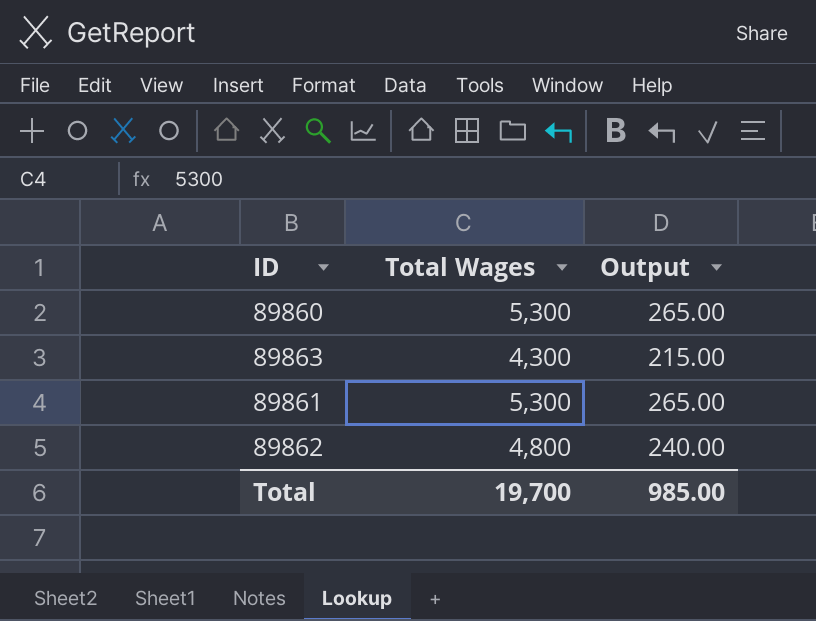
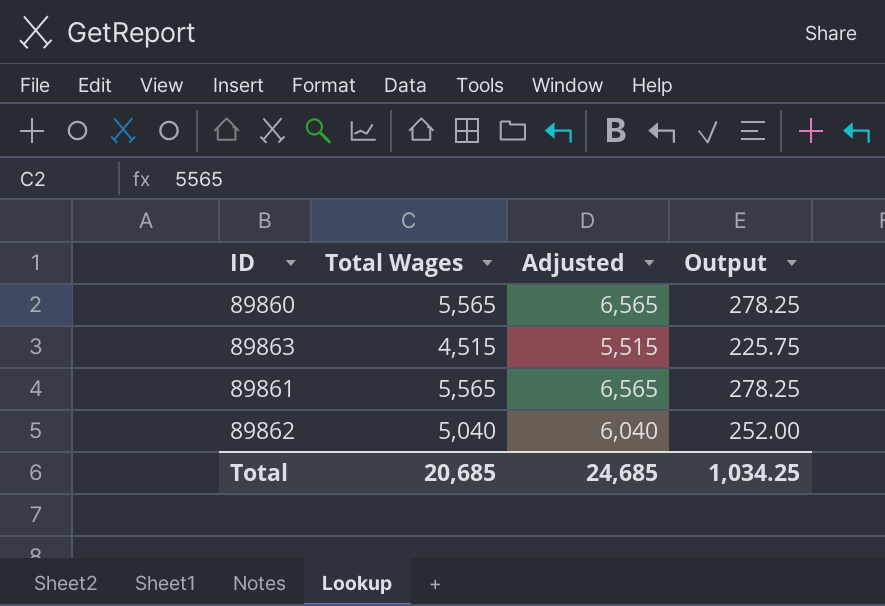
column Adjusted | formula: none -> [Total Wages] + 1000
89860 | Total Wages: 5,300 -> 5,565
89860 | Output: 265.00 -> 278.25
89863 | Total Wages: 4,300 -> 4,515
89863 | Output: 215.00 -> 225.75
89861 | Total Wages: 5,300 -> 5,565
89861 | Output: 265.00 -> 278.25
89862 | Total Wages: 4,800 -> 5,040
89862 | Output: 240.00 -> 252.00
Total | Total Wages: 19,700 -> 20,685
Total | Output: 985.00 -> 1,034.25

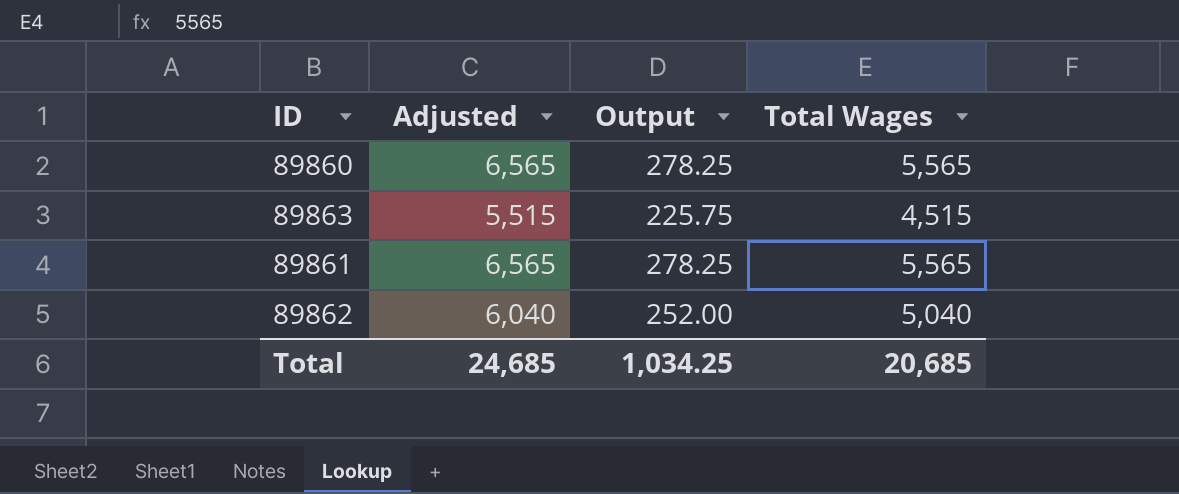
column Total Wages | position: 2 -> 4

